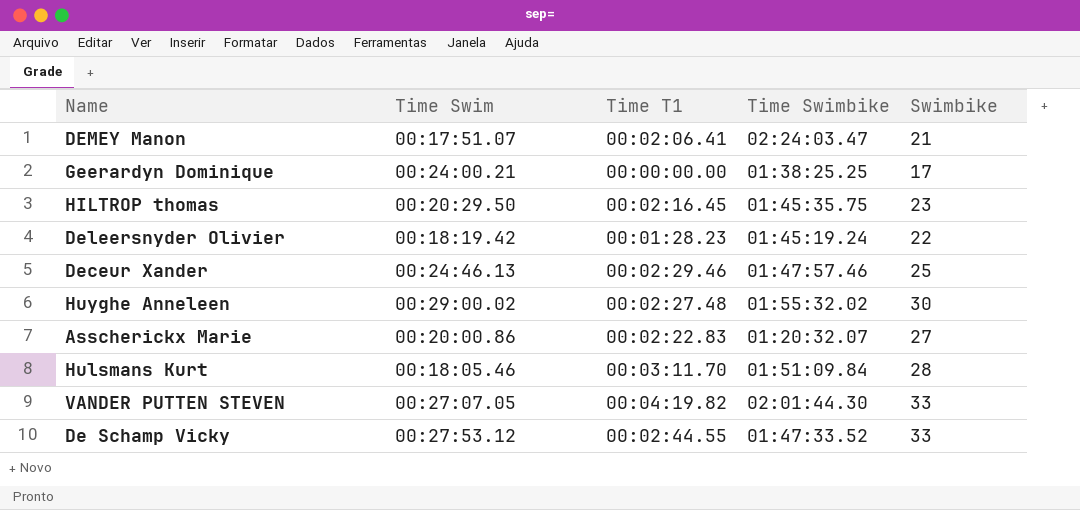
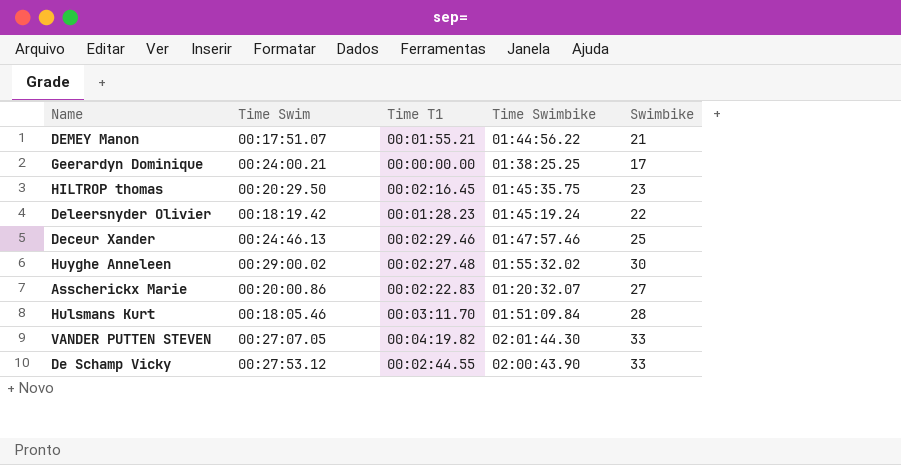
DEMEY Manon | Time T1: 00:02:06.41 -> 00:01:55.21
DEMEY Manon | Time Swimbike: 02:24:03.47 -> 01:44:56.22
De Schamp Vicky | Time Swimbike: 01:47:33.52 -> 02:00:43.90

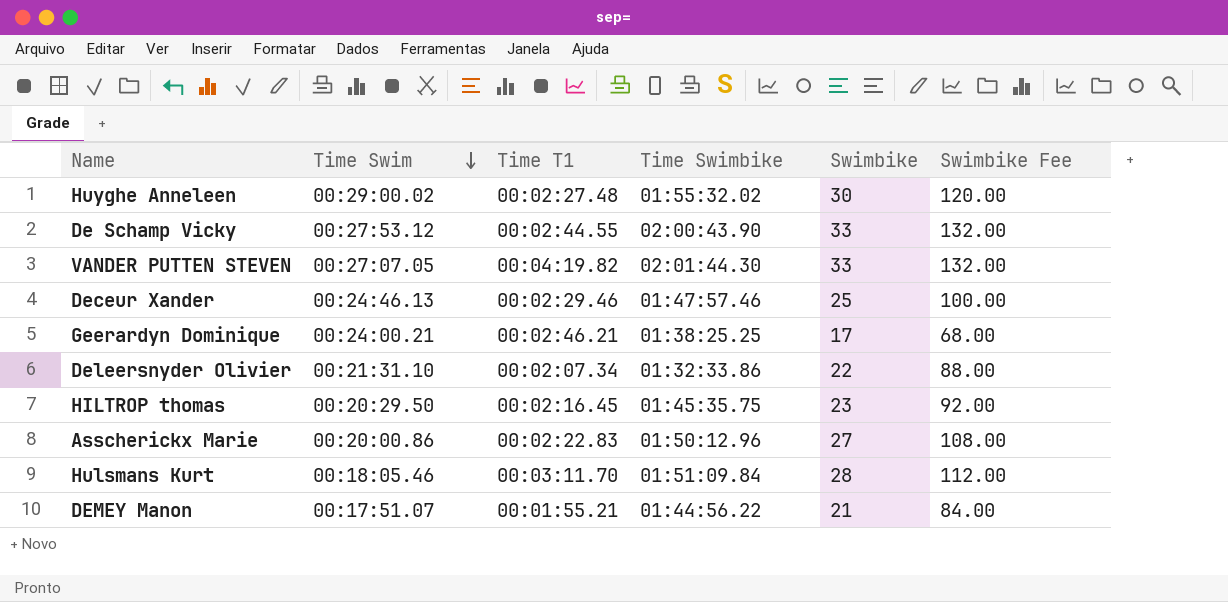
row order: none -> Time Swim descending
column Swimbike Fee | formula: none -> [Swimbike] * 4
Geerardyn Dominique | Time T1: 00:00:00.00 -> 00:02:46.21
Deleersnyder Olivier | Time Swim: 00:18:19.42 -> 00:21:31.10
Deleersnyder Olivier | Time T1: 00:01:28.23 -> 00:02:07.34
Deleersnyder Olivier | Time Swimbike: 01:45:19.24 -> 01:32:33.86
Asscherickx Marie | Time Swimbike: 01:20:32.07 -> 01:50:12.96

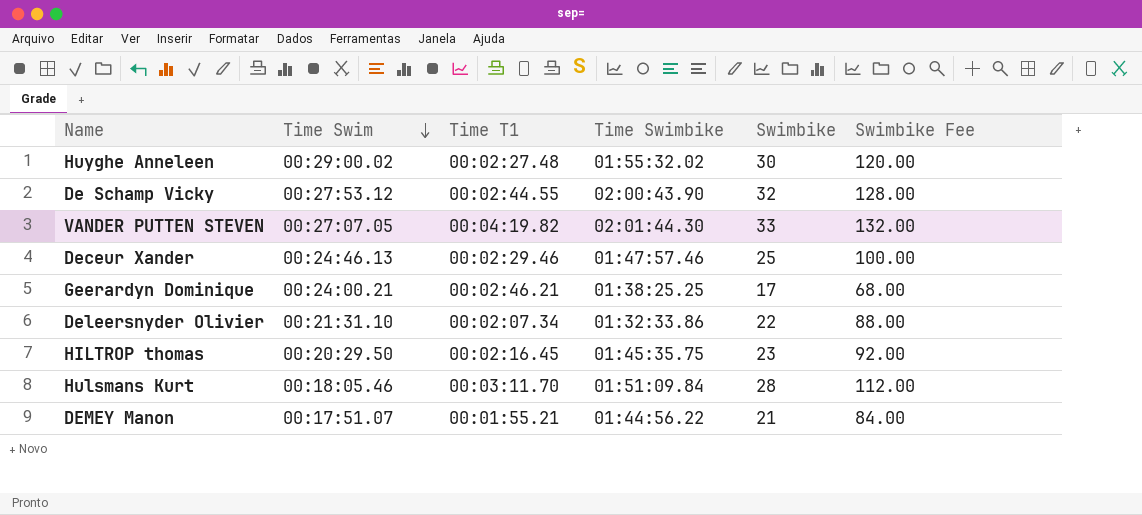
row Asscherickx Marie: 00:20:00.86 | 00:02:22.83 | 01:50:12.96 | 27 | 108.00 -> none
De Schamp Vicky | Swimbike: 33 -> 32
De Schamp Vicky | Swimbike Fee: 132.00 -> 128.00

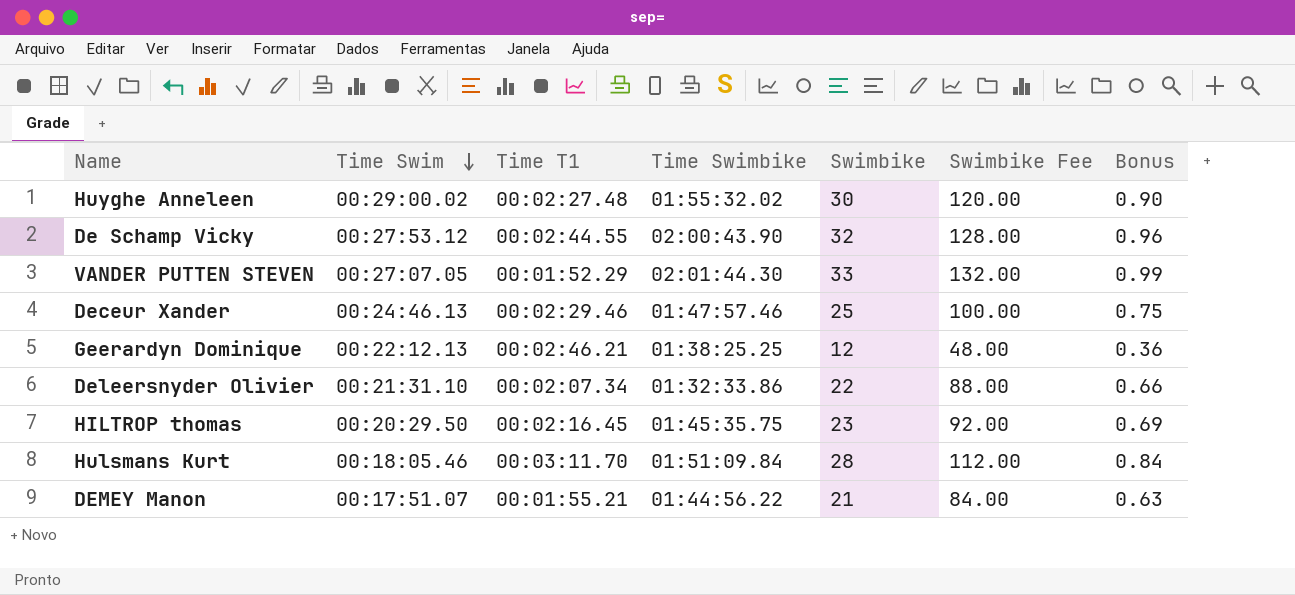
column Bonus | formula: none -> [Swimbike] * 0.03
VANDER PUTTEN STEVEN | Time T1: 00:04:19.82 -> 00:01:52.29
Geerardyn Dominique | Time Swim: 00:24:00.21 -> 00:22:12.13
Geerardyn Dominique | Swimbike: 17 -> 12
Geerardyn Dominique | Swimbike Fee: 68.00 -> 48.00

